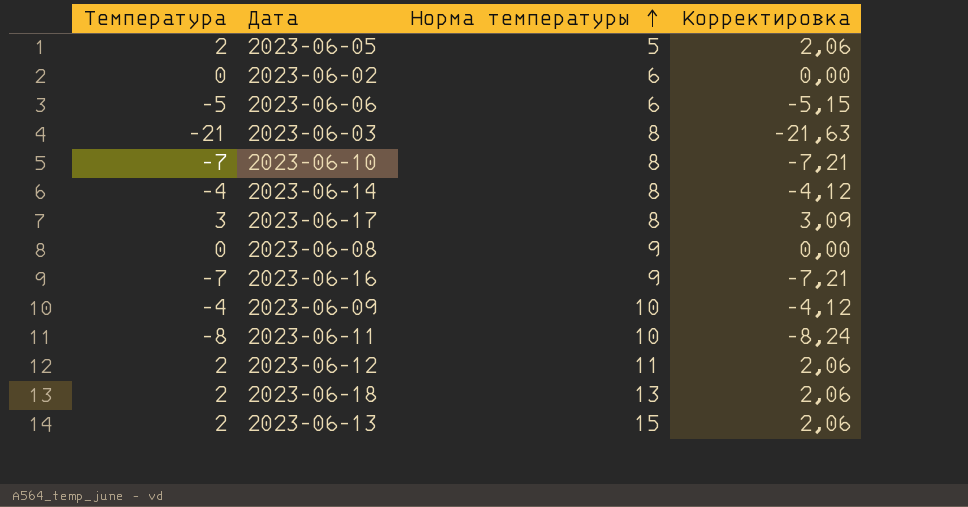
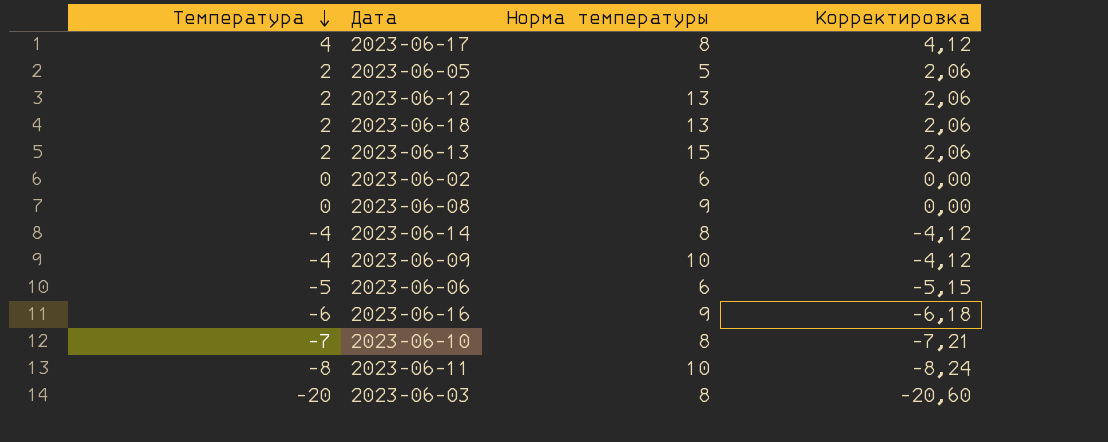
row order: Норма температуры ascending -> Температура descending
2023-06-17 | Температура: 3 -> 4
2023-06-17 | Корректировка: 3,09 -> 4,12
2023-06-12 | Норма температуры: 11 -> 13
2023-06-16 | Температура: -7 -> -6
2023-06-16 | Корректировка: -7,21 -> -6,18
2023-06-03 | Температура: -21 -> -20
2023-06-03 | Корректировка: -21,63 -> -20,60

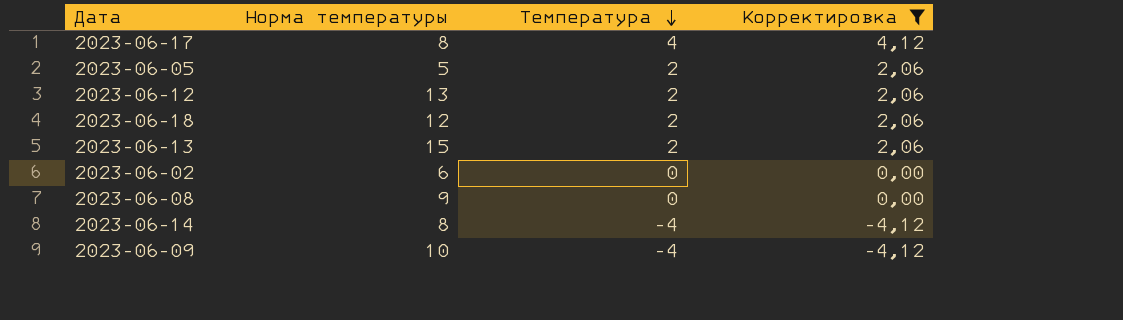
filter: none -> Корректировка >= -4,12
column Температура | position: 1 -> 3
2023-06-18 | Норма температуры: 13 -> 12

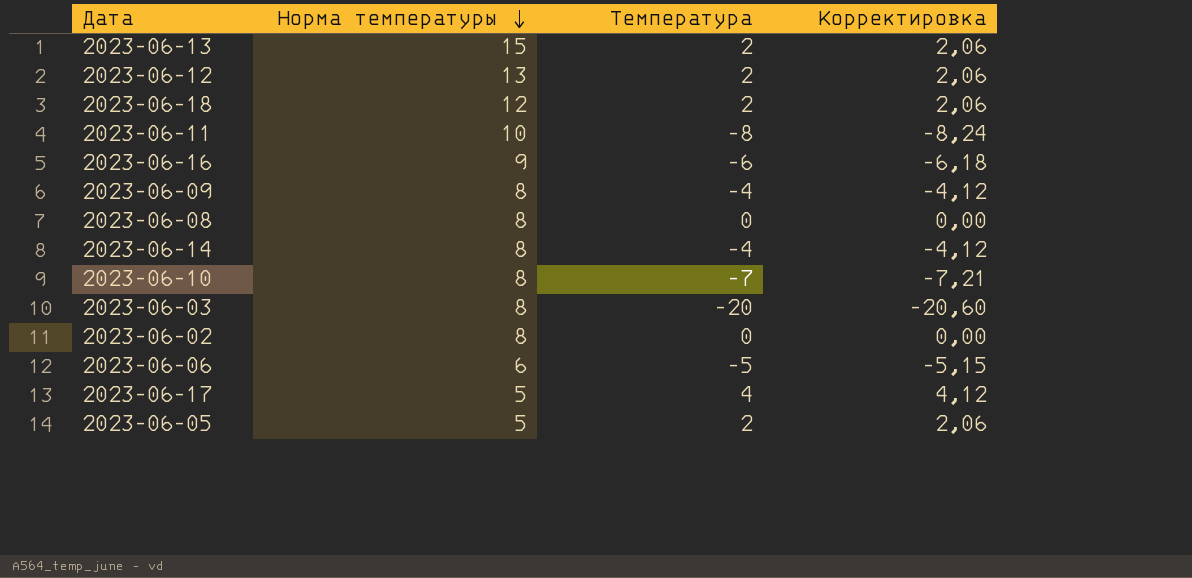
filter: Корректировка >= -4,12 -> none
row order: Температура descending -> Норма температуры descending
2023-06-09 | Норма температуры: 10 -> 8
2023-06-08 | Норма температуры: 9 -> 8
2023-06-02 | Норма температуры: 6 -> 8
2023-06-17 | Норма температуры: 8 -> 5

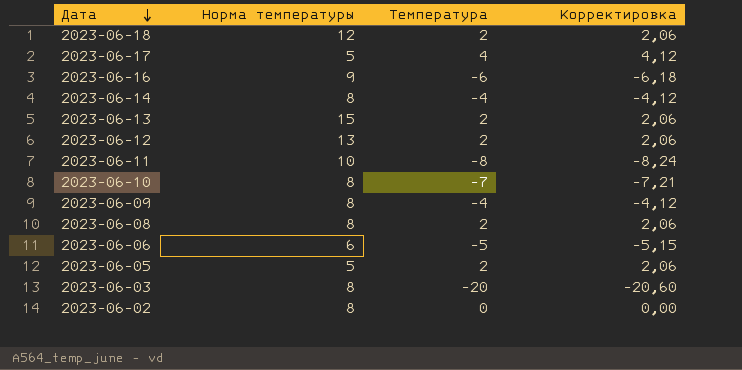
row order: Норма температуры descending -> Дата descending
2023-06-08 | Температура: 0 -> 2
2023-06-08 | Корректировка: 0,00 -> 2,06

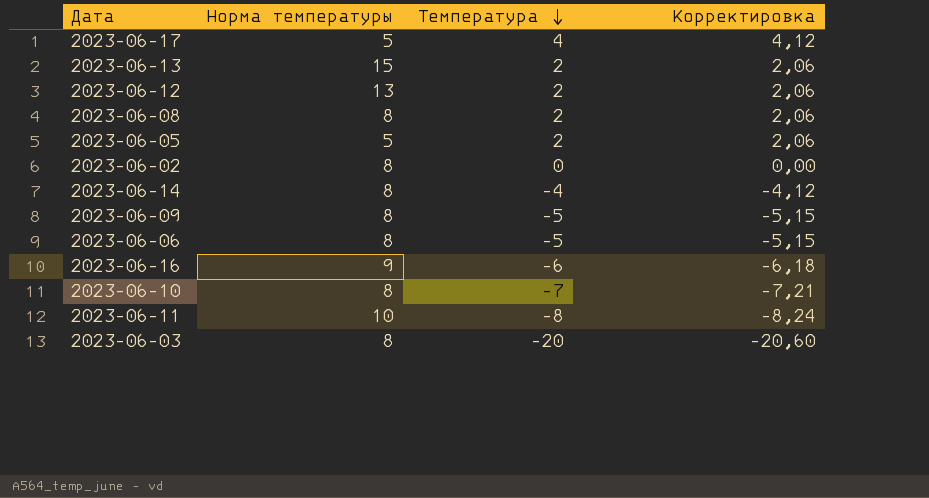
row order: Дата descending -> Температура descending
row 2023-06-18: 12 | 2 | 2,06 -> none
2023-06-09 | Температура: -4 -> -5
2023-06-09 | Корректировка: -4,12 -> -5,15
2023-06-06 | Норма температуры: 6 -> 8

